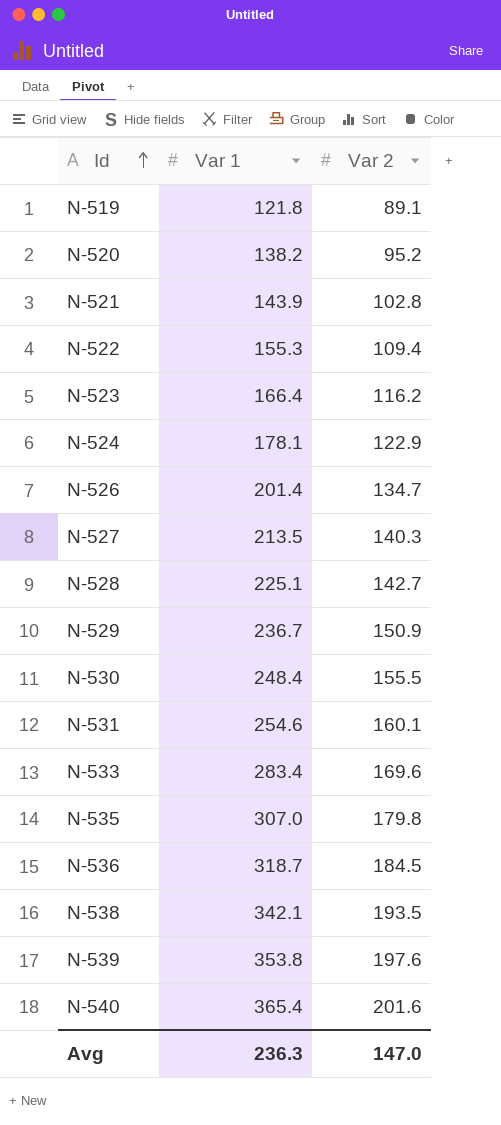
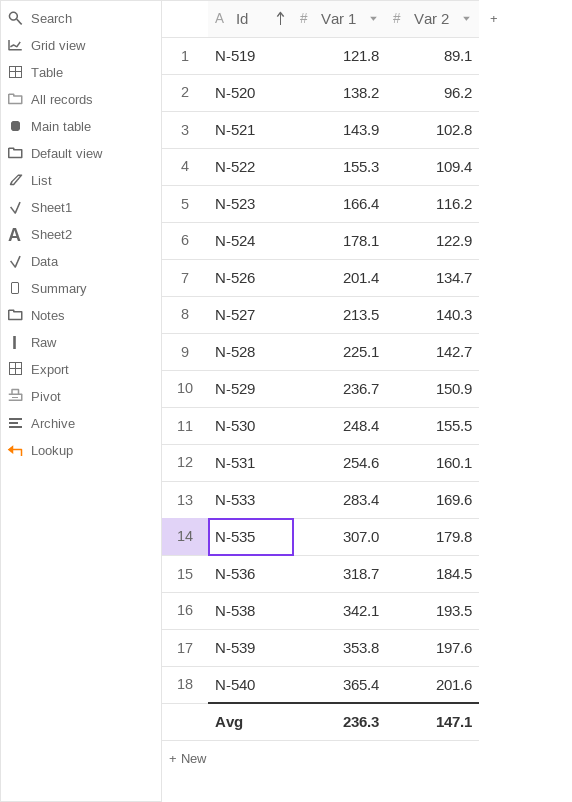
N-520 | Var 2: 95.2 -> 96.2
Avg | Var 2: 147.0 -> 147.1

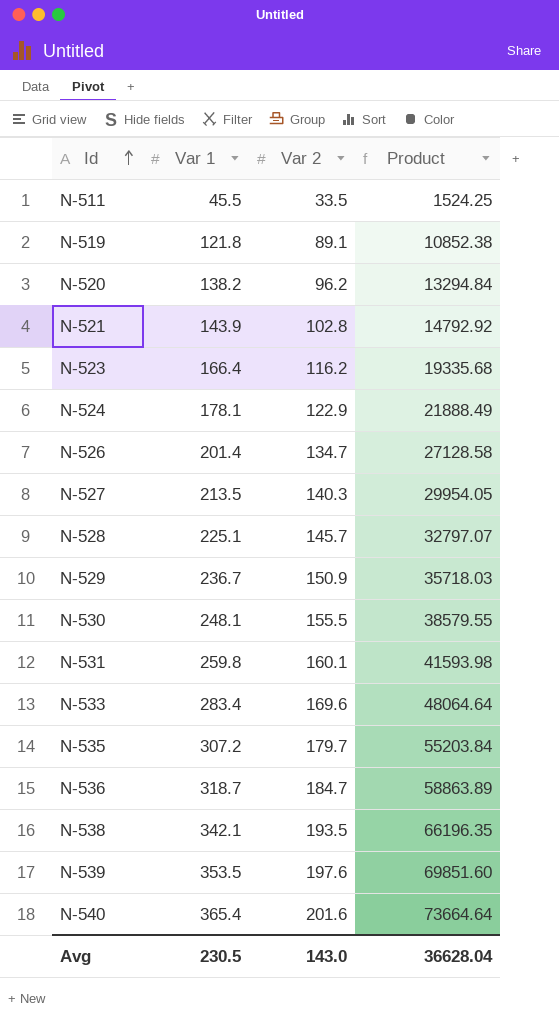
column Product | formula: none -> [Var 1] * [Var 2]
row N-522: 155.3 | 109.4 -> none
row N-511: none -> 45.5 | 33.5 | 1524.25
N-528 | Var 2: 142.7 -> 145.7
N-530 | Var 1: 248.4 -> 248.1
N-531 | Var 1: 254.6 -> 259.8
N-535 | Var 1: 307.0 -> 307.2
N-535 | Var 2: 179.8 -> 179.7
N-536 | Var 2: 184.5 -> 184.7
N-539 | Var 1: 353.8 -> 353.5
Avg | Var 1: 236.3 -> 230.5
Avg | Var 2: 147.1 -> 143.0

